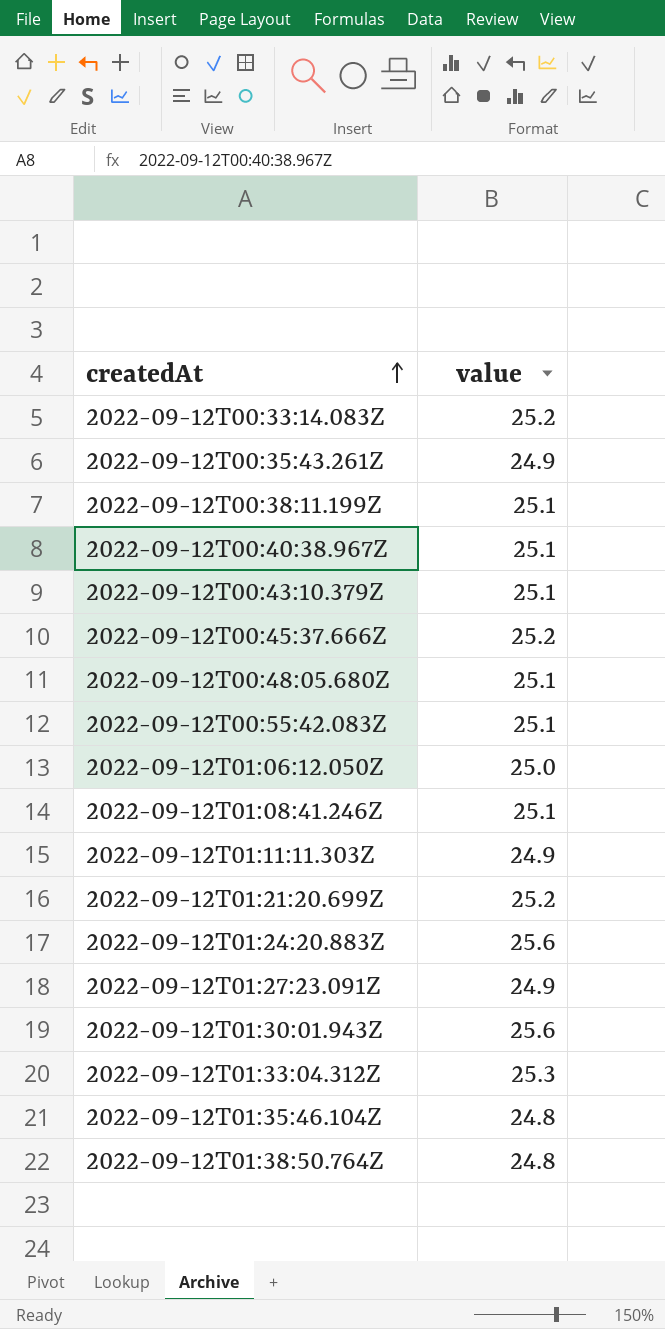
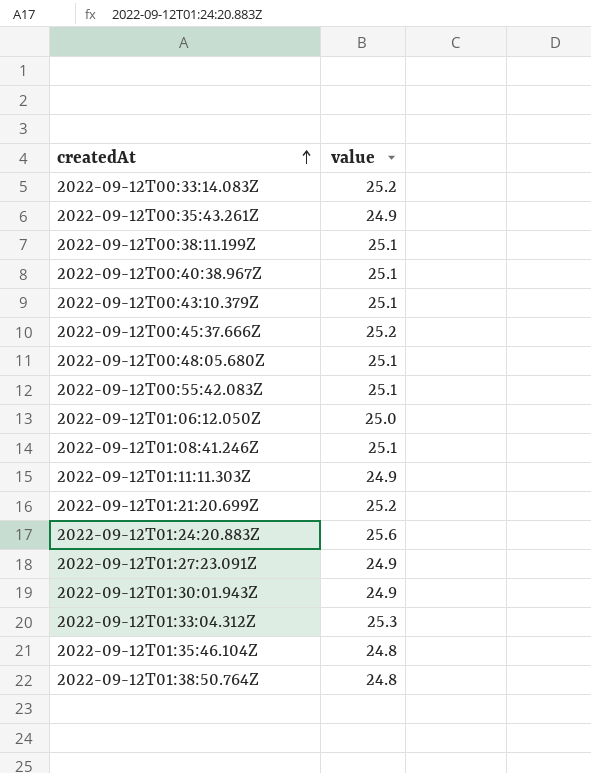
2022-09-12T01:30:01.943Z | value: 25.6 -> 24.9

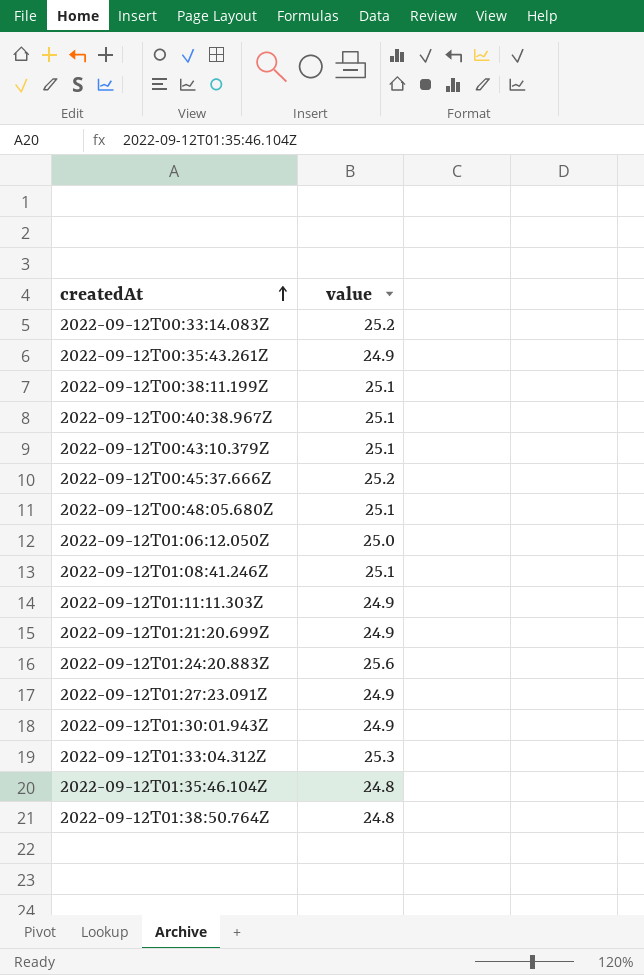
row 2022-09-12T00:55:42.083Z: 25.1 -> none
2022-09-12T01:21:20.699Z | value: 25.2 -> 24.9

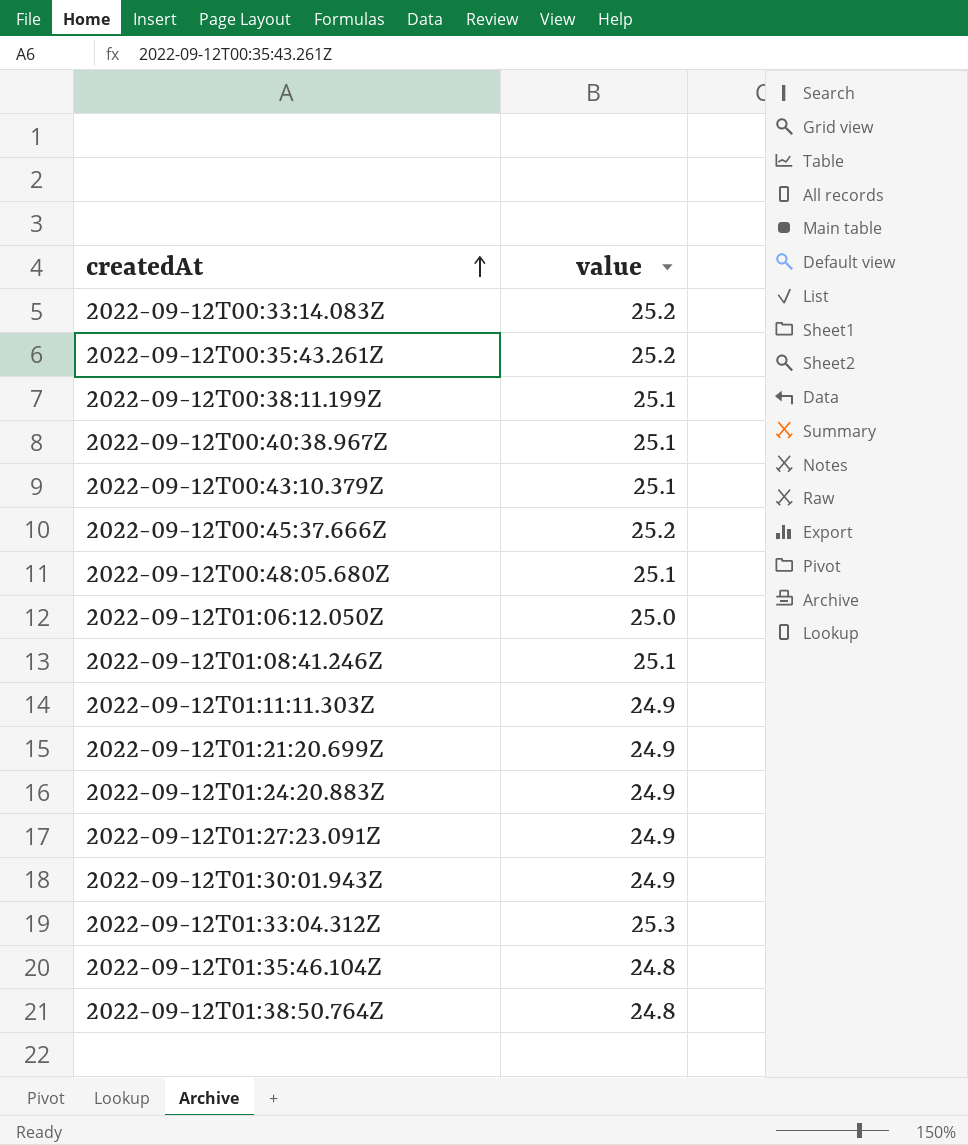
2022-09-12T00:35:43.261Z | value: 24.9 -> 25.2
2022-09-12T01:24:20.883Z | value: 25.6 -> 24.9

